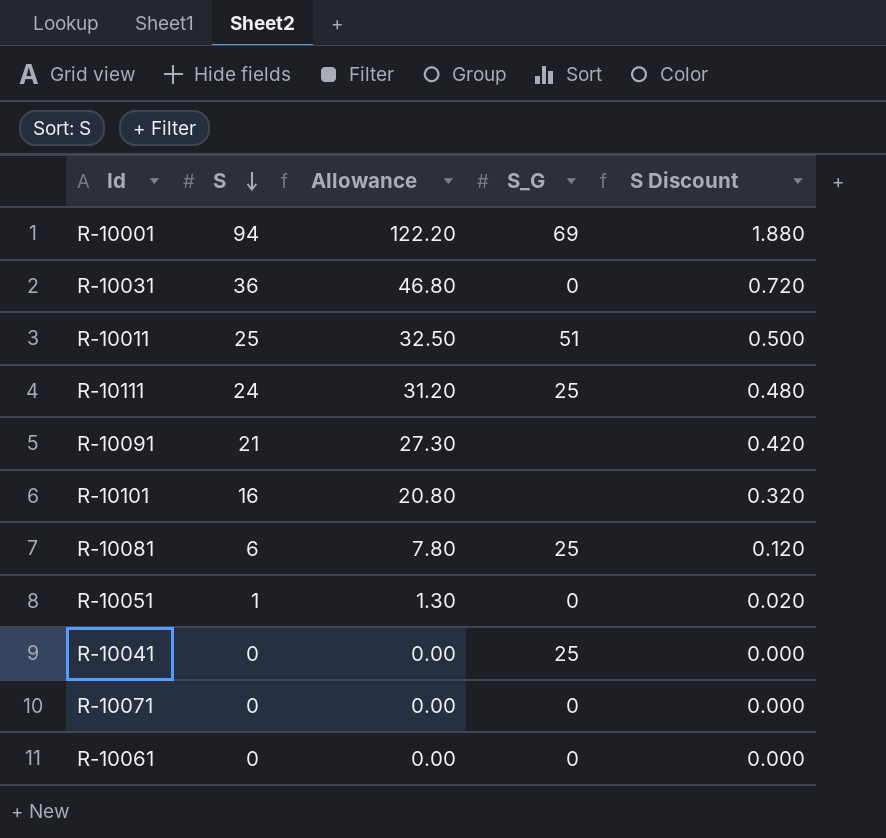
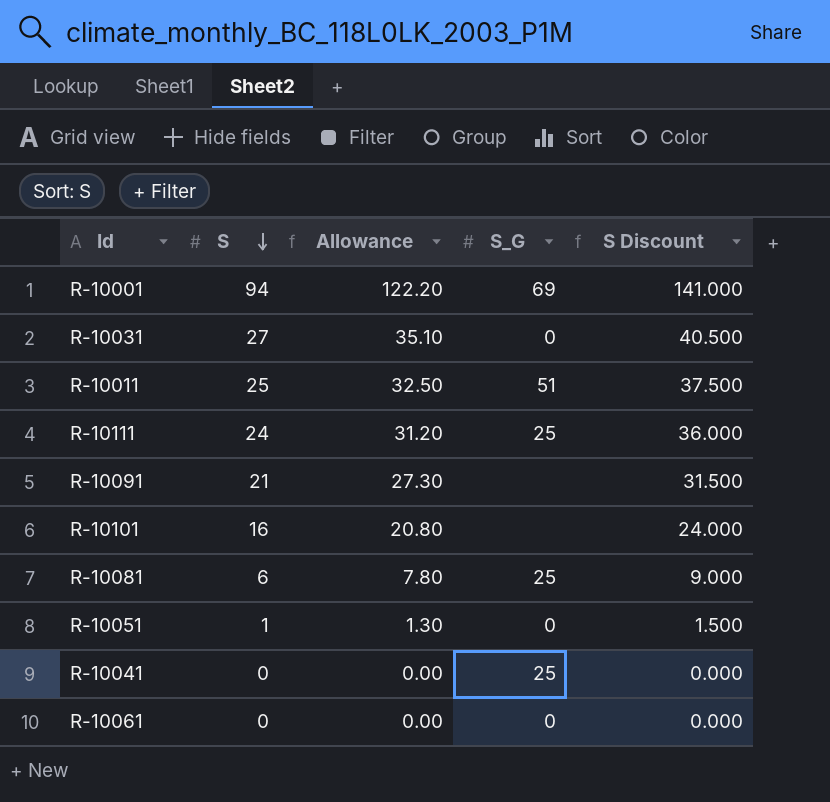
column S Discount | formula: [S] * 0.02 -> [S] * 1.5
row R-10071: 0 | 0.00 | 0 | 0.000 -> none
R-10031 | S: 36 -> 27
R-10031 | Allowance: 46.80 -> 35.10

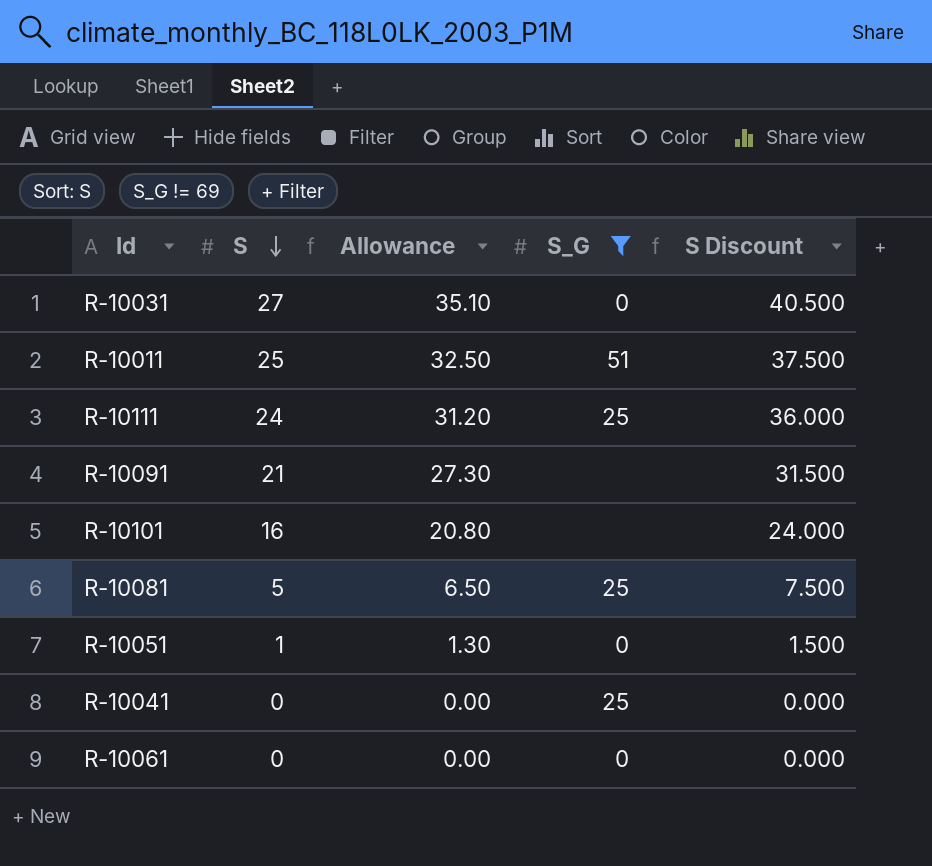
filter: none -> S_G != 69
R-10081 | S: 6 -> 5
R-10081 | Allowance: 7.80 -> 6.50
R-10081 | S Discount: 9.000 -> 7.500

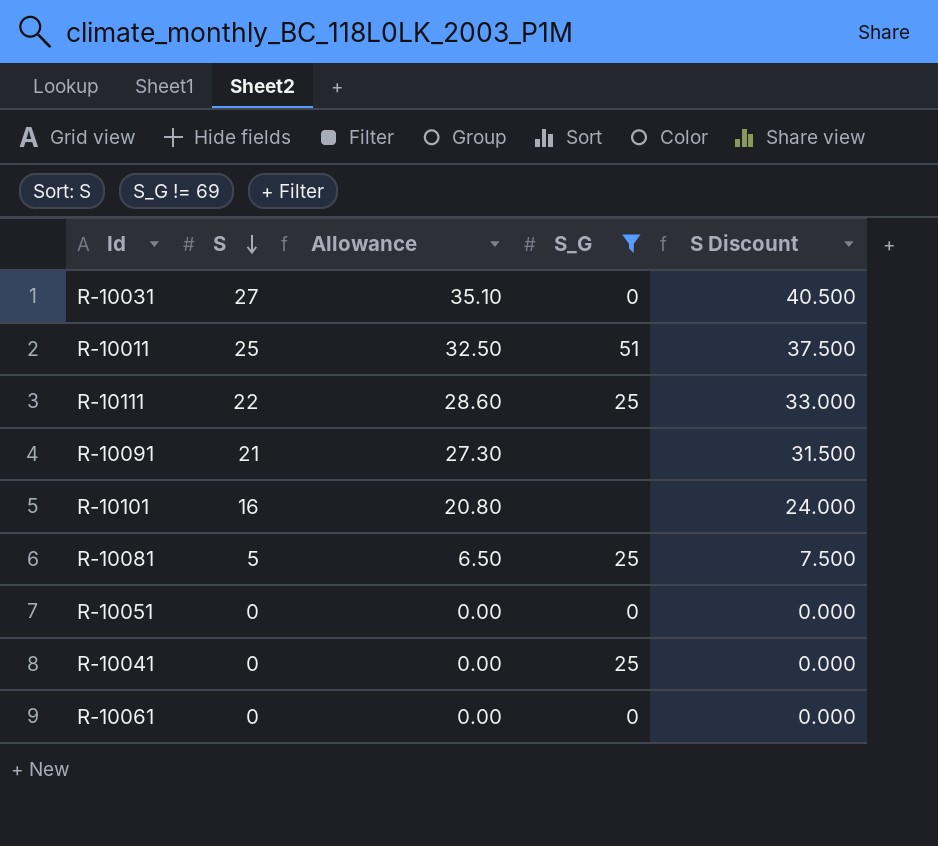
R-10111 | S: 24 -> 22
R-10111 | Allowance: 31.20 -> 28.60
R-10111 | S Discount: 36.000 -> 33.000
R-10051 | S: 1 -> 0
R-10051 | Allowance: 1.30 -> 0.00
R-10051 | S Discount: 1.500 -> 0.000

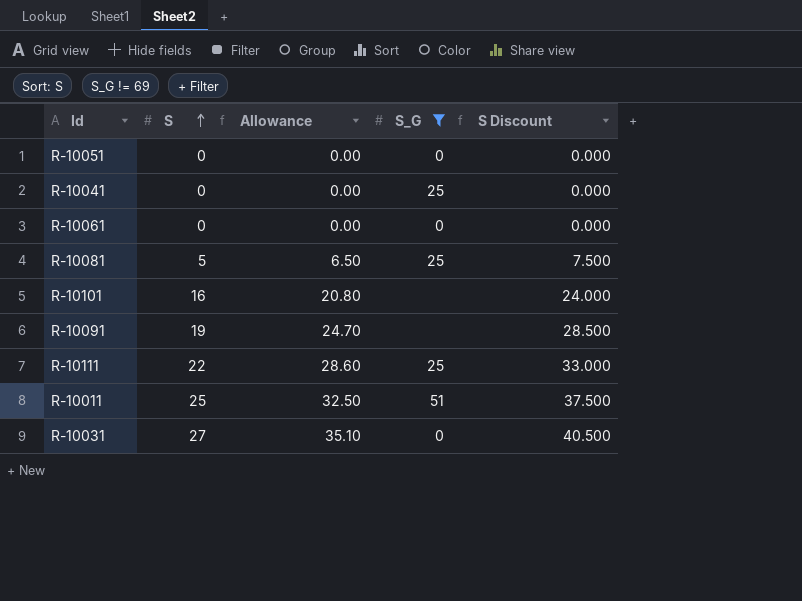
row order: S descending -> S ascending
R-10091 | S: 21 -> 19
R-10091 | Allowance: 27.30 -> 24.70
R-10091 | S Discount: 31.500 -> 28.500

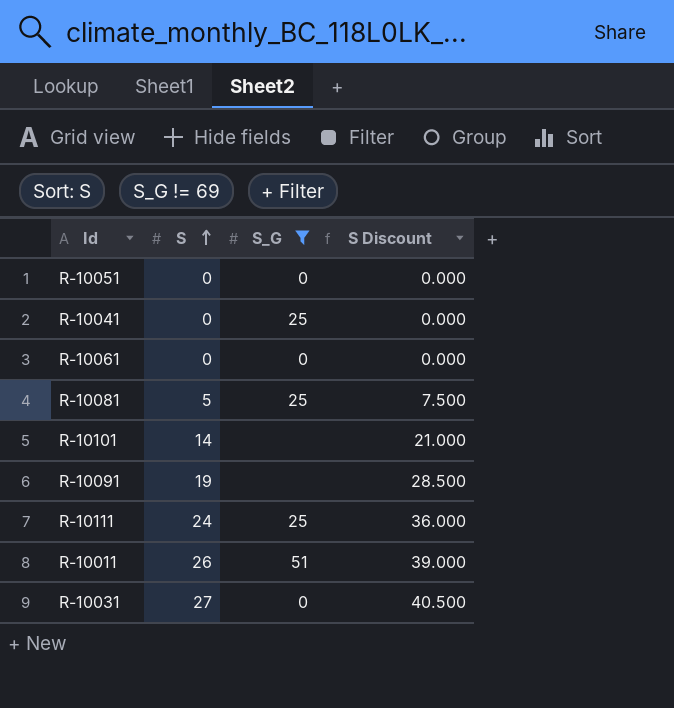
column Allowance | formula: [S] * 1.3 -> none
R-10101 | S: 16 -> 14
R-10101 | S Discount: 24.000 -> 21.000
R-10111 | S: 22 -> 24
R-10111 | S Discount: 33.000 -> 36.000
R-10011 | S: 25 -> 26
R-10011 | S Discount: 37.500 -> 39.000

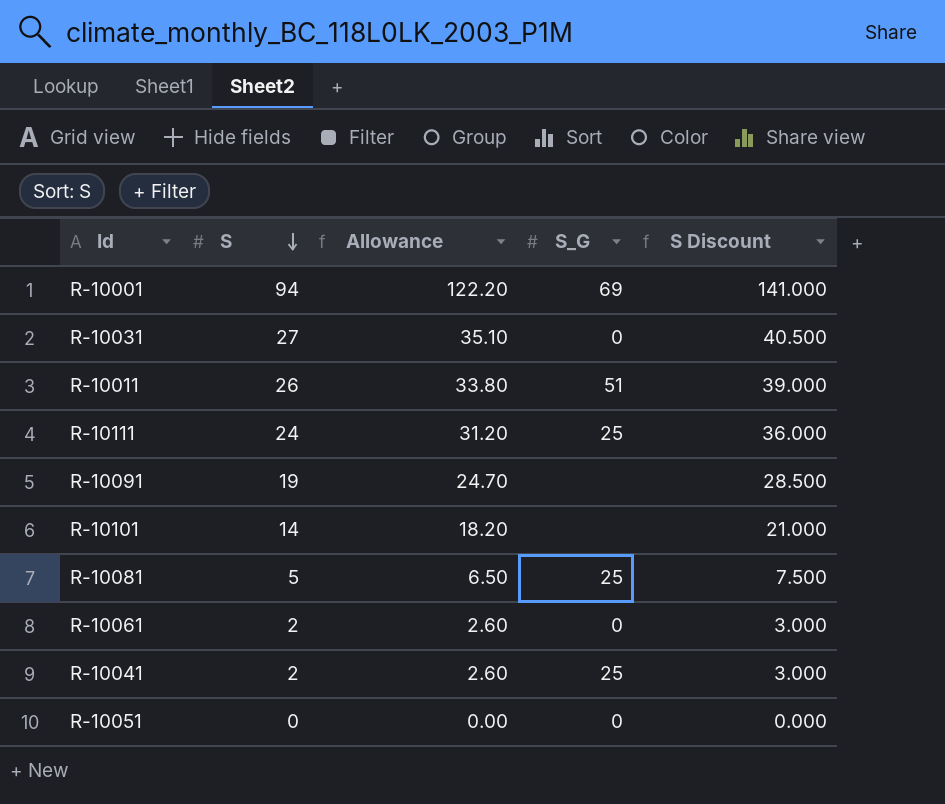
filter: S_G != 69 -> none
row order: S ascending -> S descending
column Allowance | formula: none -> [S] * 1.3
R-10061 | S: 0 -> 2
R-10061 | S Discount: 0.000 -> 3.000
R-10041 | S: 0 -> 2
R-10041 | S Discount: 0.000 -> 3.000

